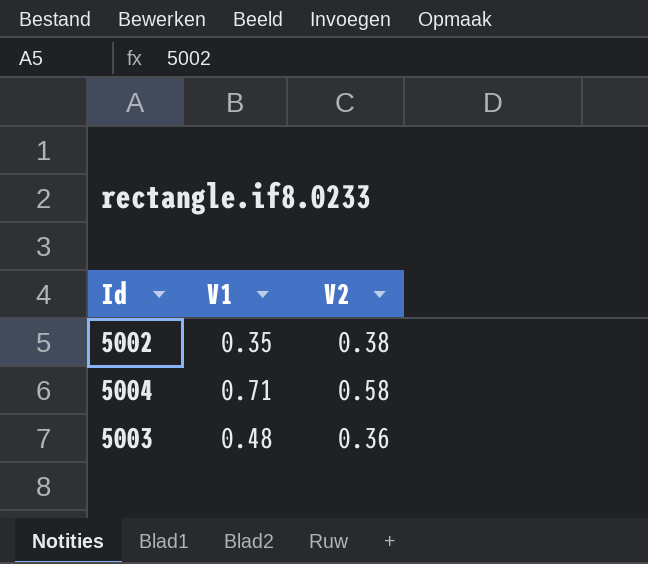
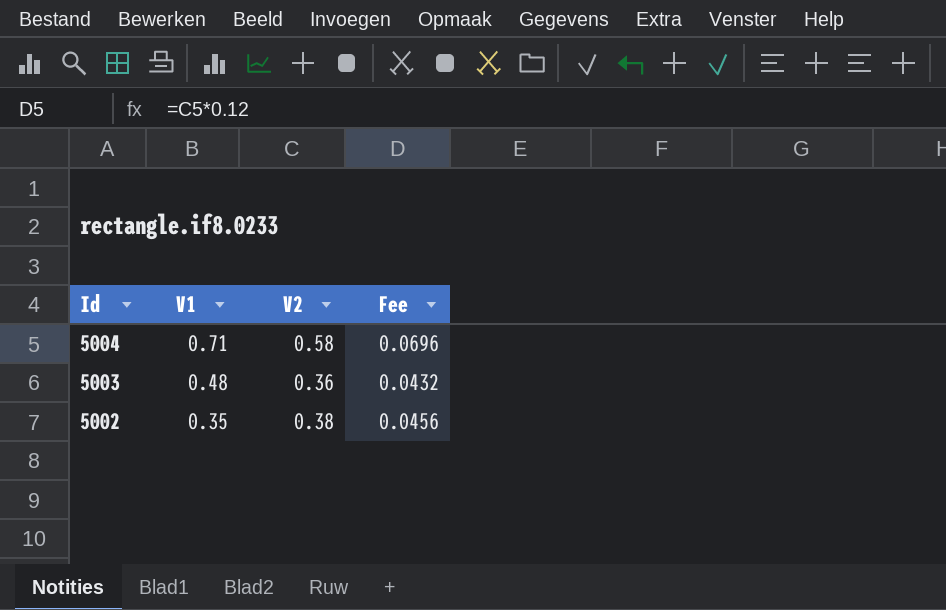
row order: none -> Id descending
column Fee | formula: none -> [V2] * 0.12

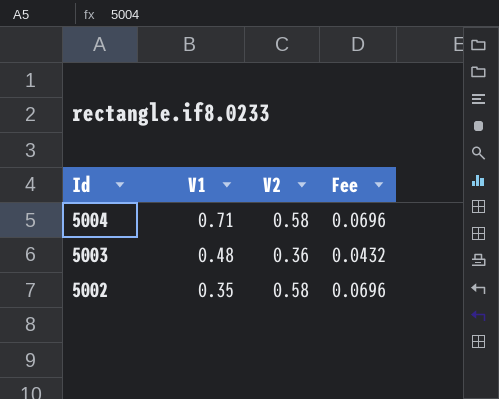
5002 | V2: 0.38 -> 0.58
5002 | Fee: 0.0456 -> 0.0696

